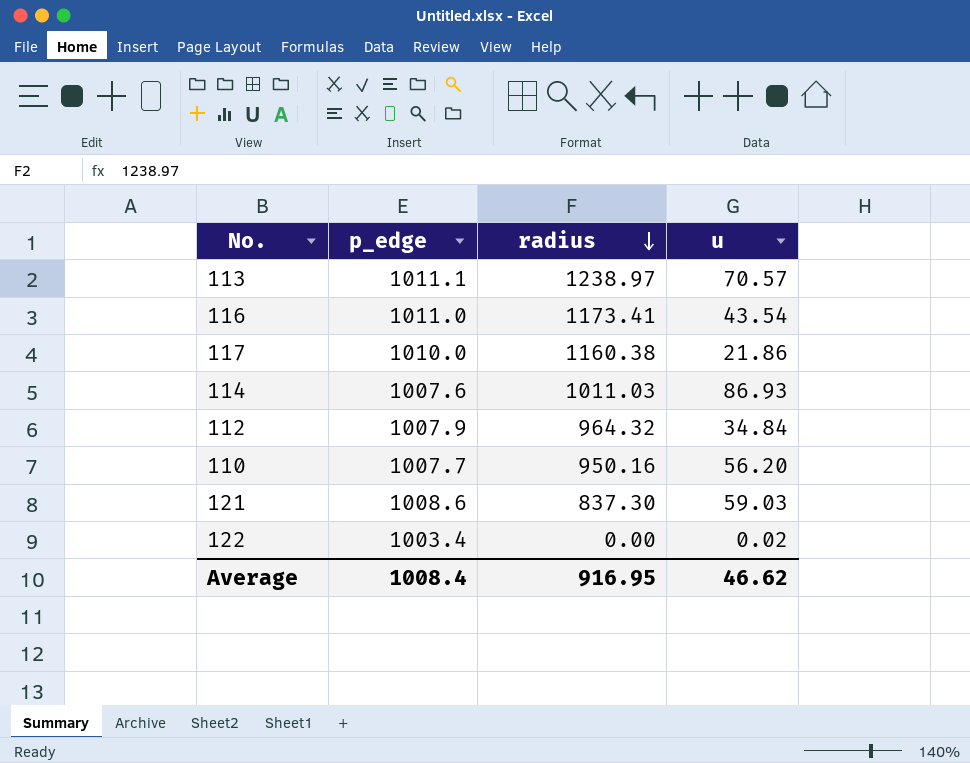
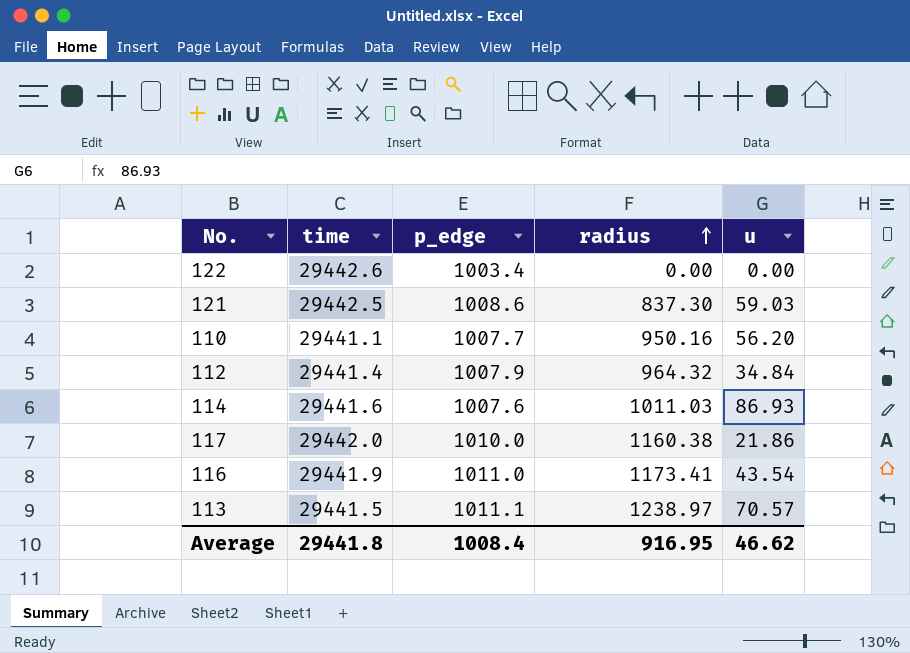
row order: radius descending -> radius ascending
column time | position: none -> 2
122 | u: 0.02 -> 0.00

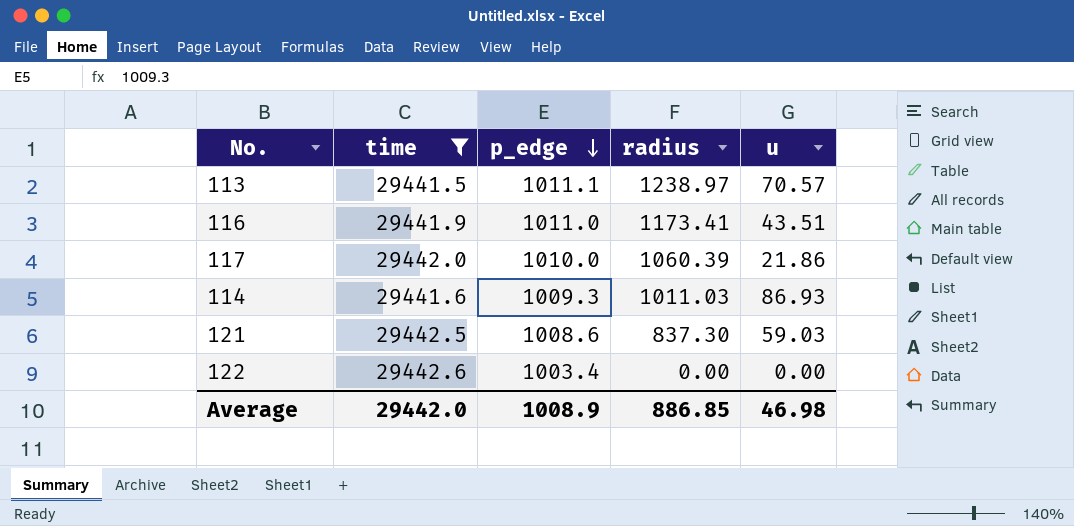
filter: none -> time >= 29441.5
row order: radius ascending -> p_edge descending
116 | u: 43.54 -> 43.51
117 | radius: 1160.38 -> 1060.39
114 | p_edge: 1007.6 -> 1009.3
Average | time: 29441.8 -> 29442.0
Average | p_edge: 1008.4 -> 1008.9
Average | radius: 916.95 -> 886.85
Average | u: 46.62 -> 46.98

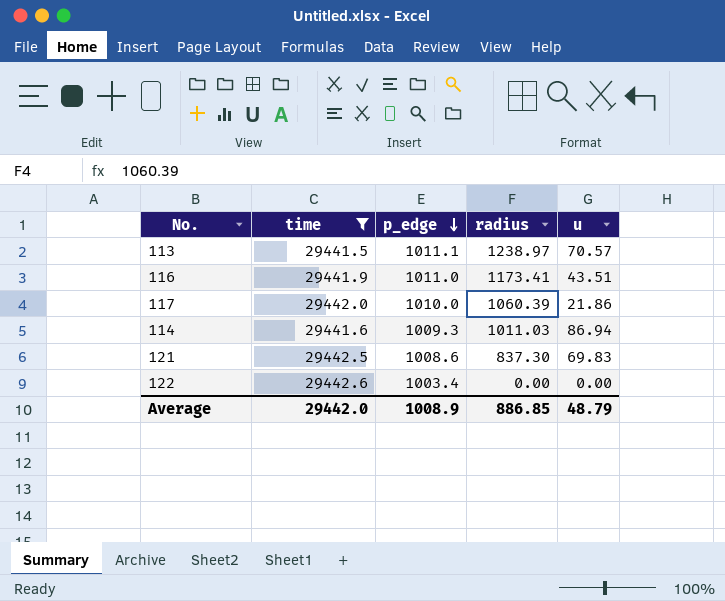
114 | u: 86.93 -> 86.94
121 | u: 59.03 -> 69.83
Average | u: 46.98 -> 48.79

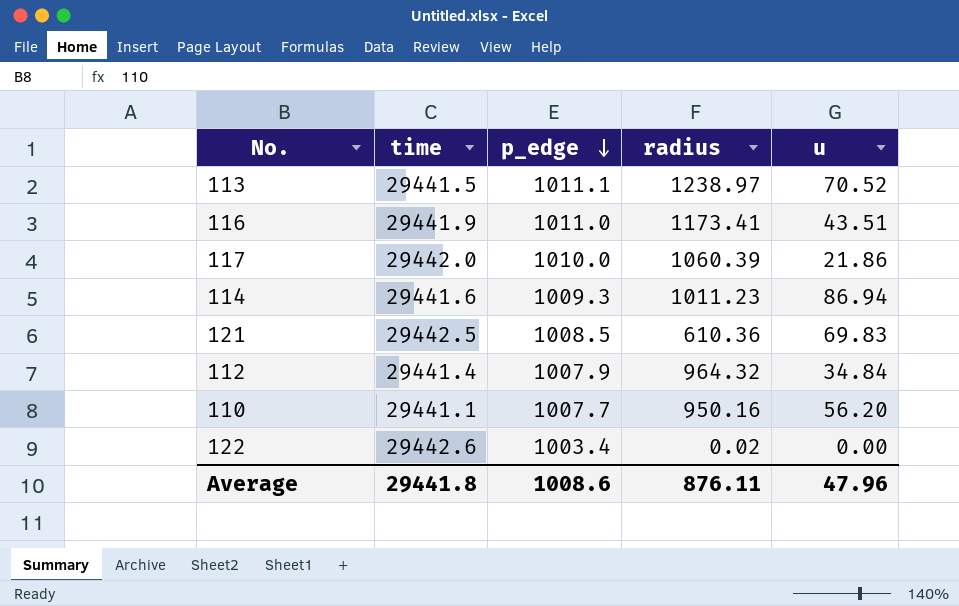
filter: time >= 29441.5 -> none
113 | u: 70.57 -> 70.52
114 | radius: 1011.03 -> 1011.23
121 | p_edge: 1008.6 -> 1008.5
121 | radius: 837.30 -> 610.36
122 | radius: 0.00 -> 0.02
Average | time: 29442.0 -> 29441.8
Average | p_edge: 1008.9 -> 1008.6
Average | radius: 886.85 -> 876.11
Average | u: 48.79 -> 47.96

